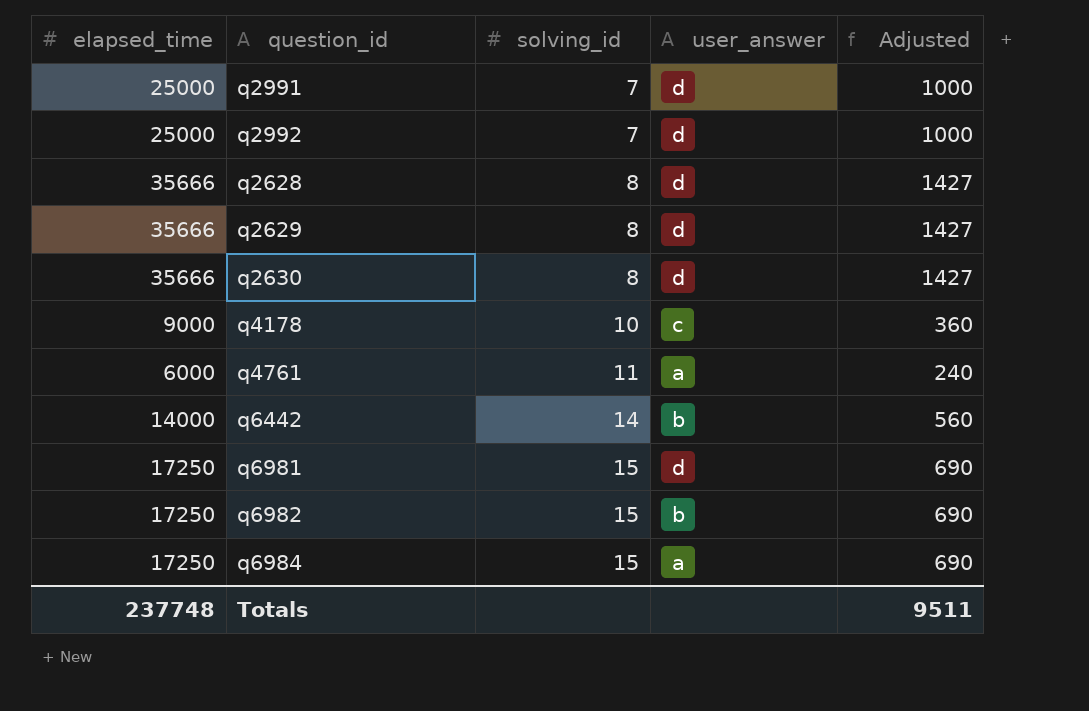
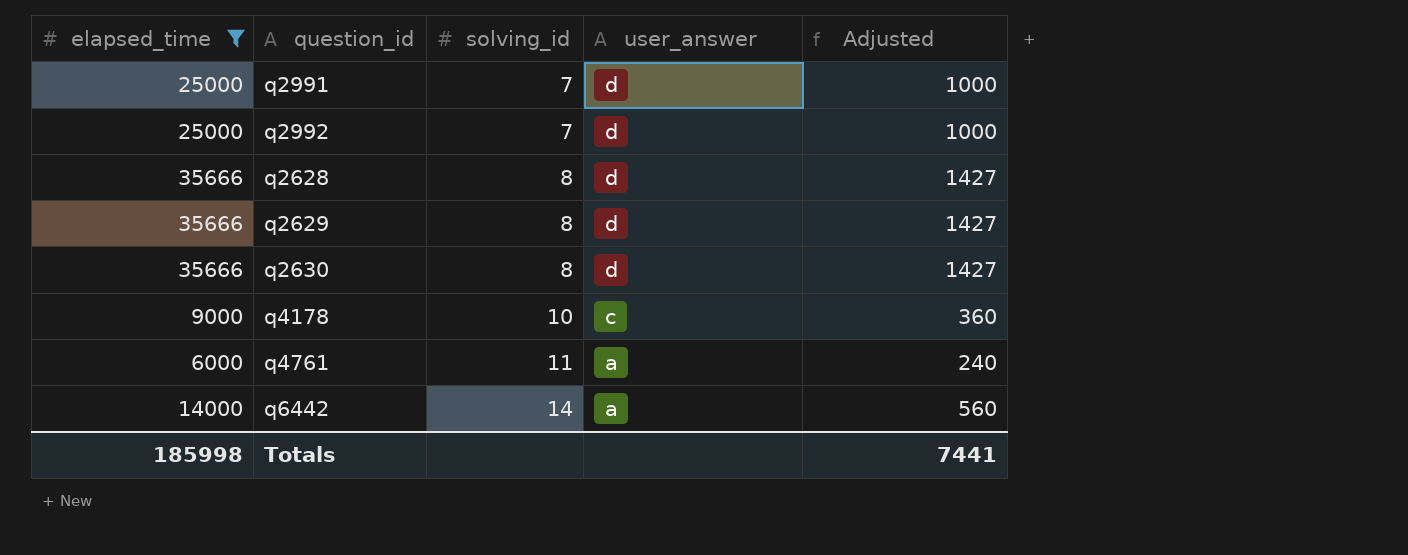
filter: none -> elapsed_time != 17250
q6442 | user_answer: b -> a
Totals | elapsed_time: 237748 -> 185998
Totals | Adjusted: 9511 -> 7441

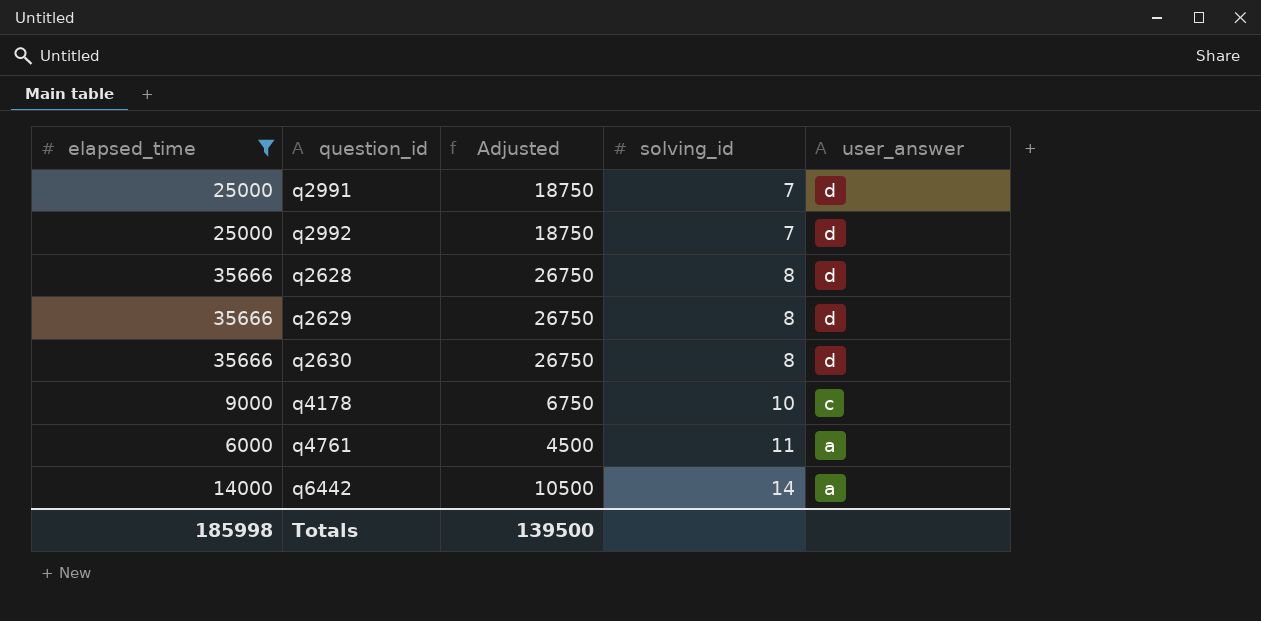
column Adjusted | formula: [elapsed_time] * 0.04 -> [elapsed_time] * 0.75
column Adjusted | position: 5 -> 3
Totals | Adjusted: 7441 -> 139500

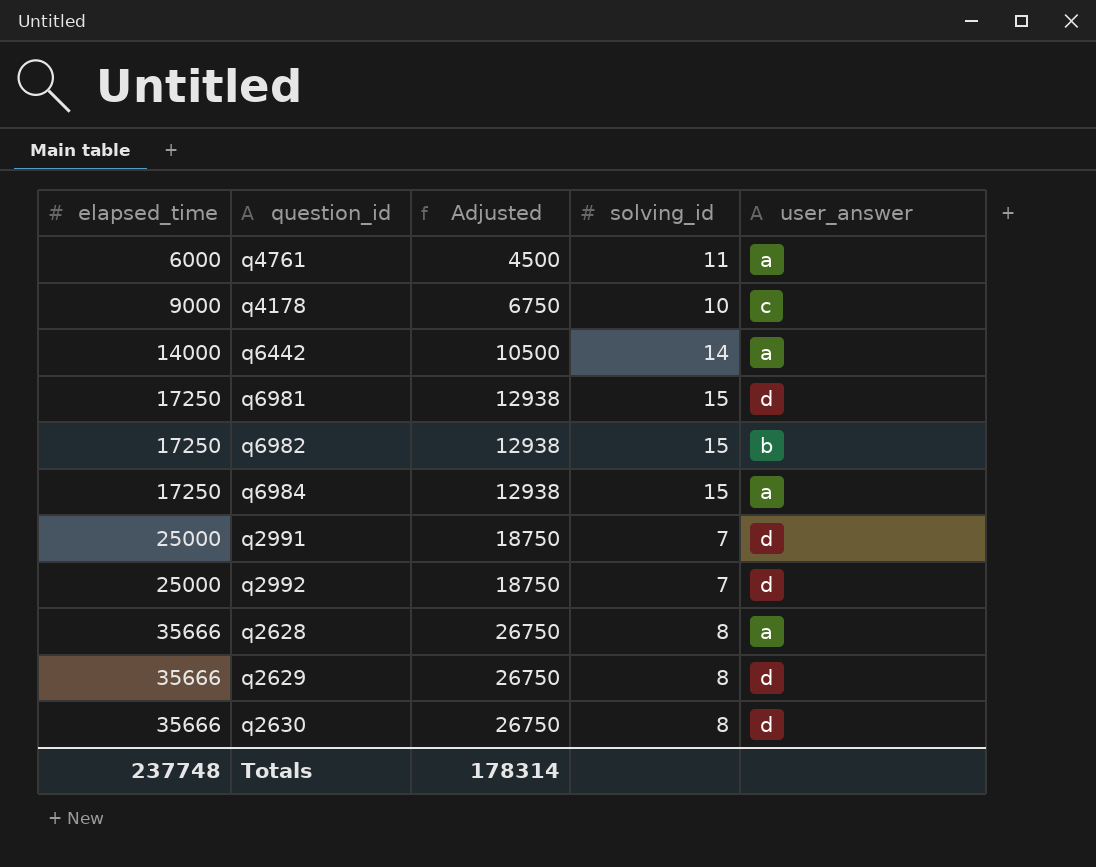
filter: elapsed_time != 17250 -> none
row order: solving_id ascending -> elapsed_time ascending
q2628 | user_answer: d -> a
Totals | elapsed_time: 185998 -> 237748
Totals | Adjusted: 139500 -> 178314

